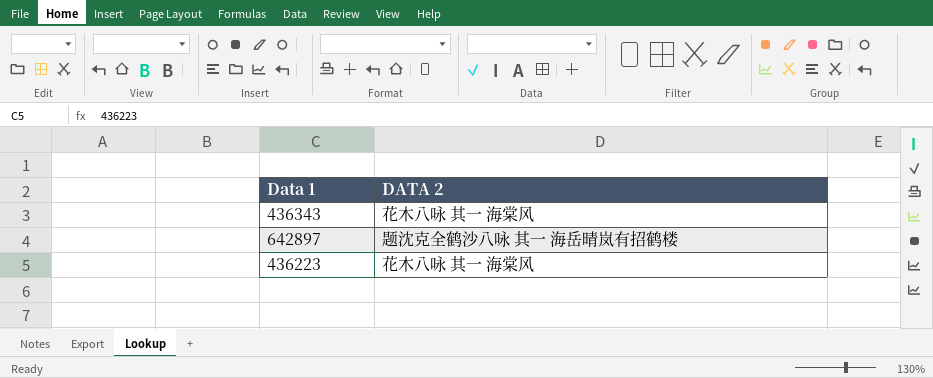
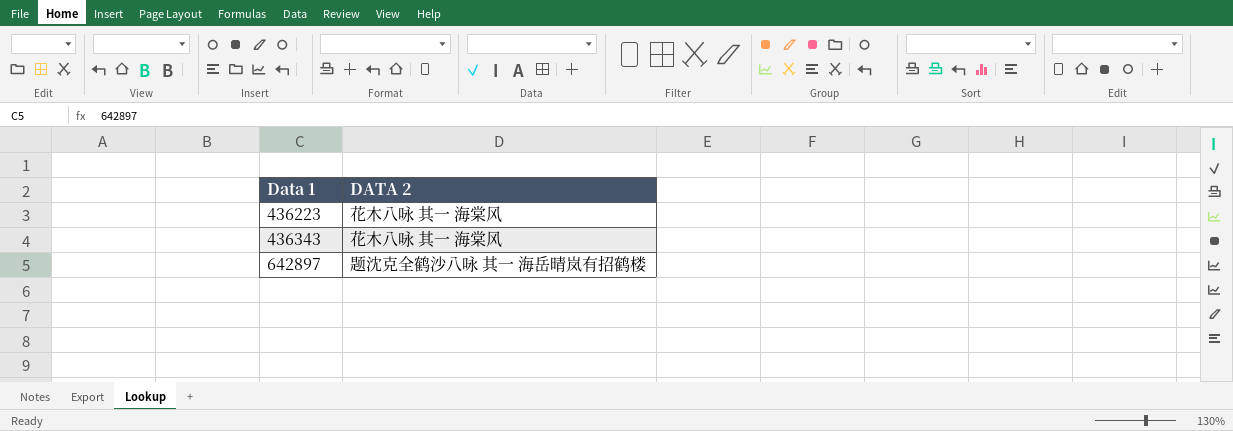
row order: none -> Data 1 ascending

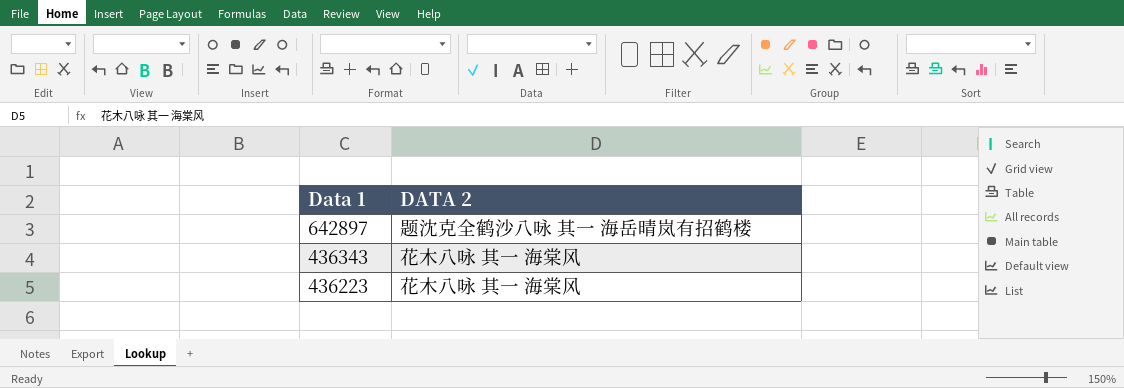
row order: Data 1 ascending -> Data 1 descending

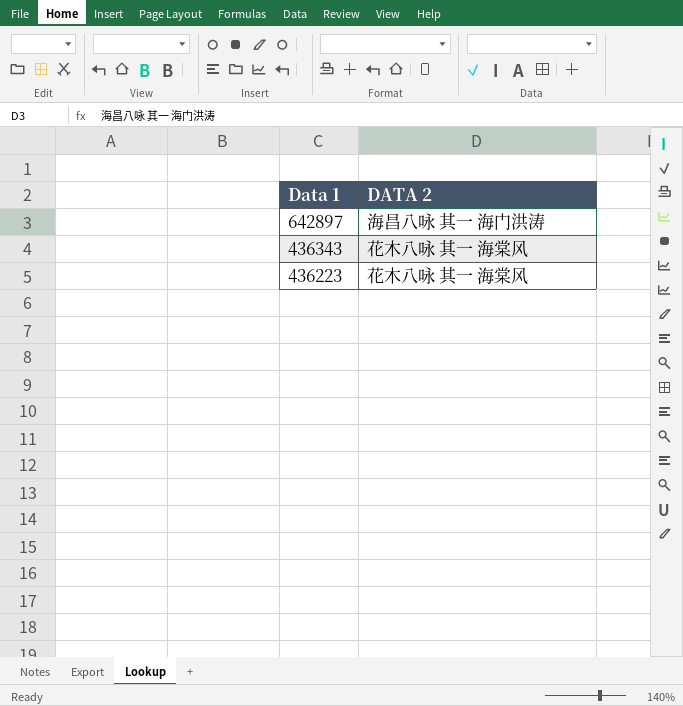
642897 | DATA 2: 题沈克全鹤沙八咏 其一 海岳晴岚有招鹤楼 -> 海昌八咏 其一 海门洪涛

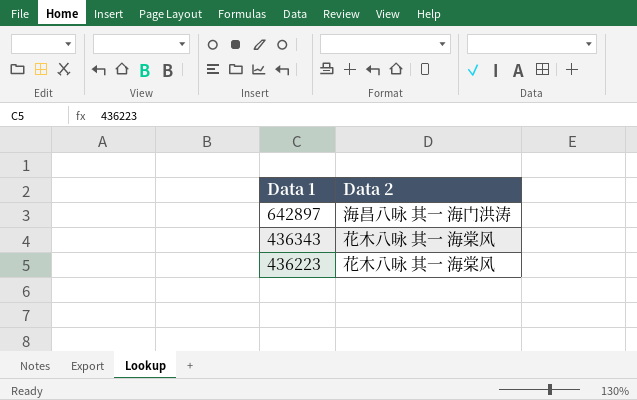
column name: DATA 2 -> Data 2

